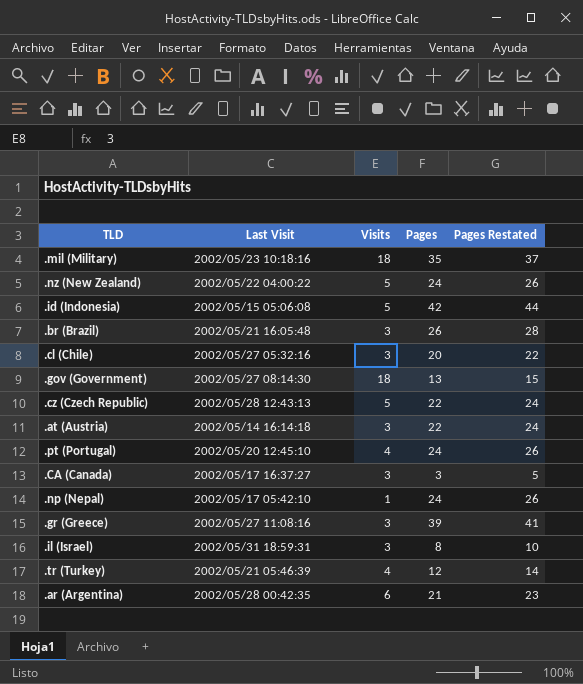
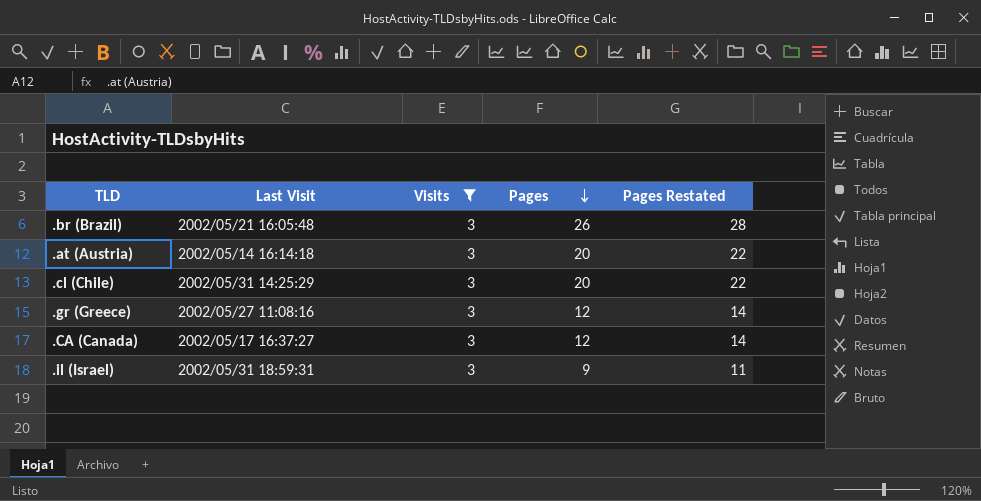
filter: none -> Visits = 3
row order: none -> Pages descending
.at (Austria) | Pages: 22 -> 20
.at (Austria) | Pages Restated: 24 -> 22
.cl (Chile) | Last Visit: 2002/05/27 05:32:16 -> 2002/05/31 14:25:29
.gr (Greece) | Pages: 39 -> 12
.gr (Greece) | Pages Restated: 41 -> 14
.CA (Canada) | Pages: 3 -> 12
.CA (Canada) | Pages Restated: 5 -> 14
.il (Israel) | Pages: 8 -> 9
.il (Israel) | Pages Restated: 10 -> 11

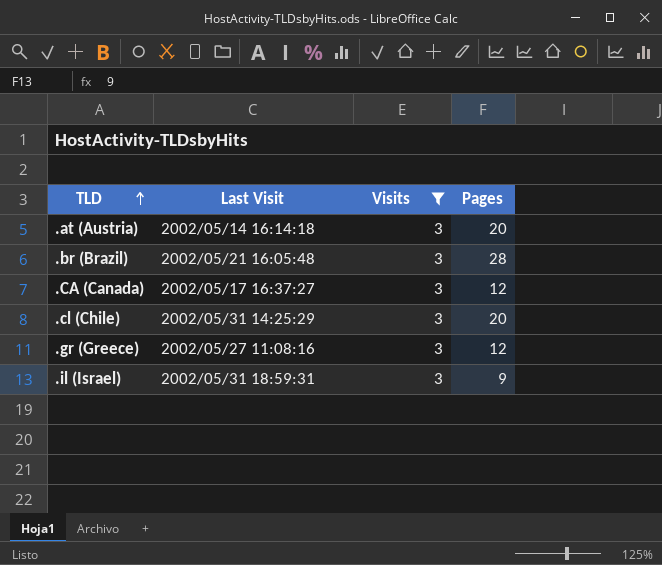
row order: Pages descending -> TLD ascending
column Pages Restated | formula: [Pages] + 2 -> none
.br (Brazil) | Pages: 26 -> 28

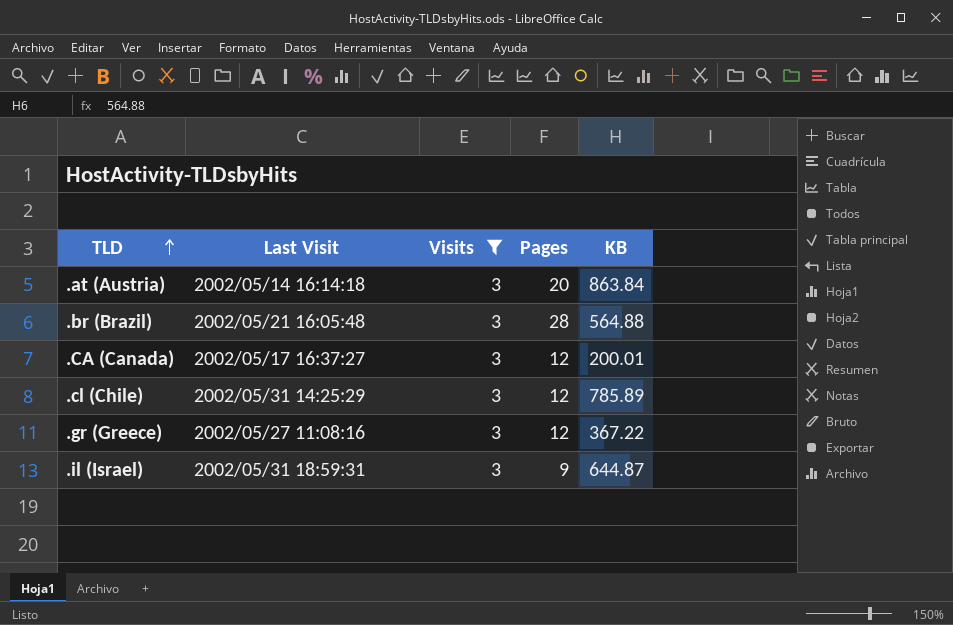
column KB | position: none -> 5
.cl (Chile) | Pages: 20 -> 12

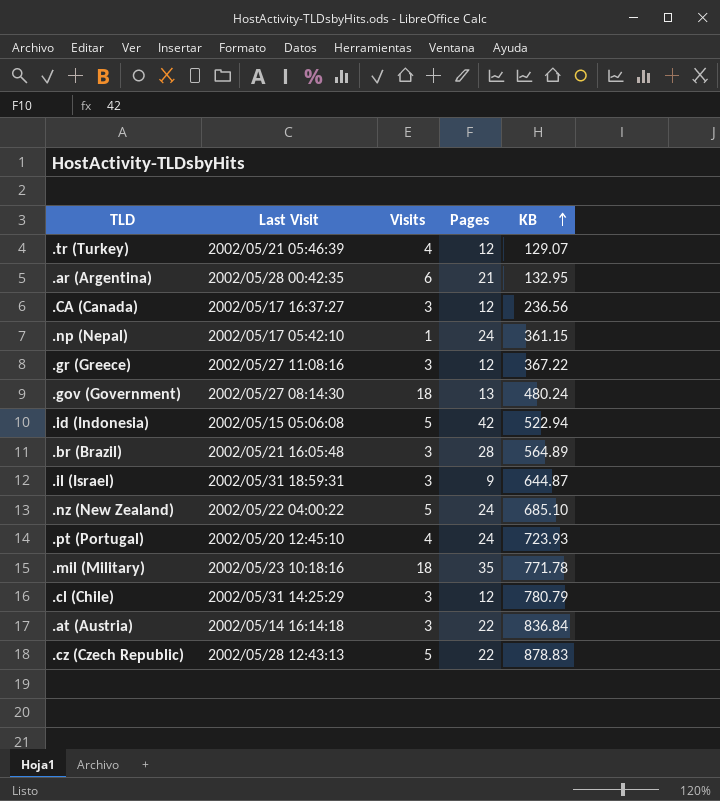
filter: Visits = 3 -> none
row order: TLD ascending -> KB ascending
.CA (Canada) | KB: 200.01 -> 236.56
.br (Brazil) | KB: 564.88 -> 564.89
.cl (Chile) | KB: 785.89 -> 780.79
.at (Austria) | Pages: 20 -> 22
.at (Austria) | KB: 863.84 -> 836.84

